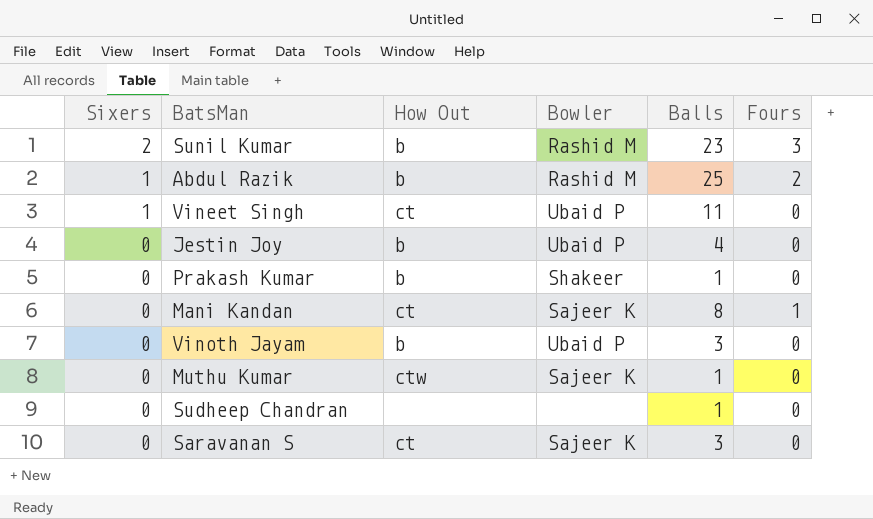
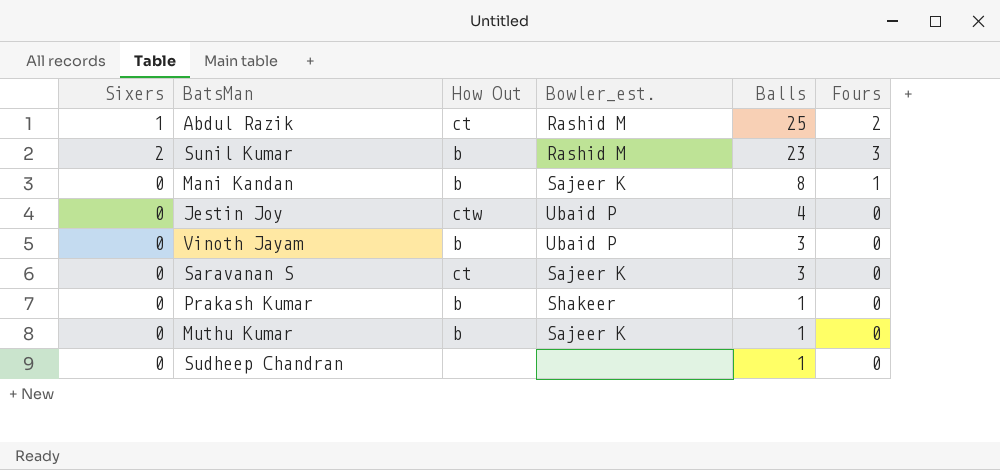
row order: Sixers descending -> Balls descending
column name: Bowler -> Bowler_est.
row Vineet Singh: 1 | ct | Ubaid P | 11 | 0 -> none
Abdul Razik | How Out: b -> ct
Mani Kandan | How Out: ct -> b
Jestin Joy | How Out: b -> ctw
Muthu Kumar | How Out: ctw -> b

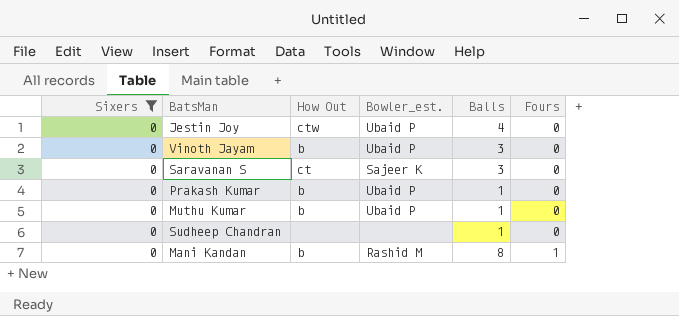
filter: none -> Sixers = 0
row order: Balls descending -> Fours ascending
Prakash Kumar | Bowler_est.: Shakeer -> Ubaid P
Muthu Kumar | Bowler_est.: Sajeer K -> Ubaid P
Mani Kandan | Bowler_est.: Sajeer K -> Rashid M

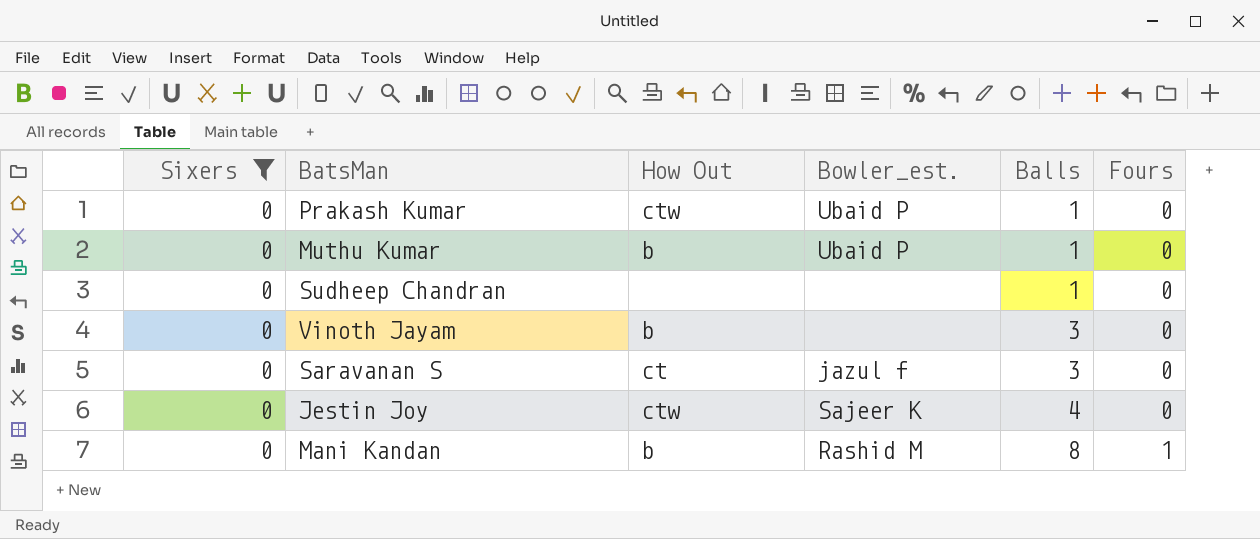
row order: Fours ascending -> Balls ascending
Prakash Kumar | How Out: b -> ctw
Vinoth Jayam | Bowler_est.: Ubaid P -> none
Saravanan S | Bowler_est.: Sajeer K -> jazul f
Jestin Joy | Bowler_est.: Ubaid P -> Sajeer K

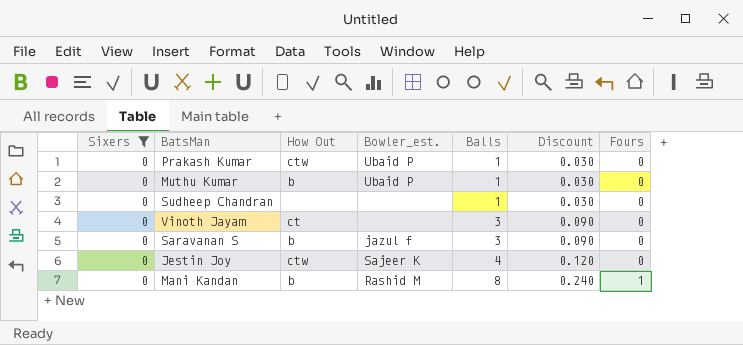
column Discount | formula: none -> [Balls] * 0.03
Vinoth Jayam | How Out: b -> ct
Saravanan S | How Out: ct -> b

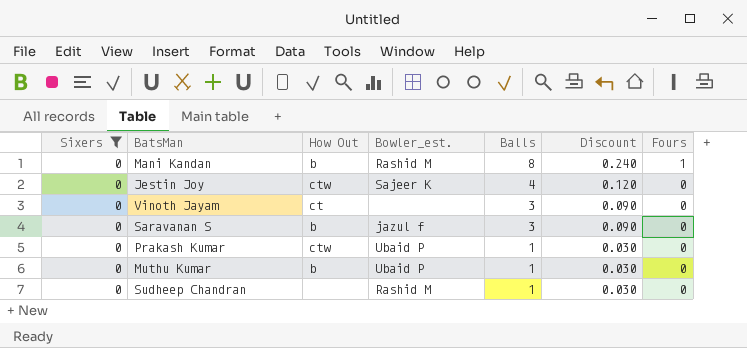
row order: Balls ascending -> Balls descending
Sudheep Chandran | Bowler_est.: none -> Rashid M

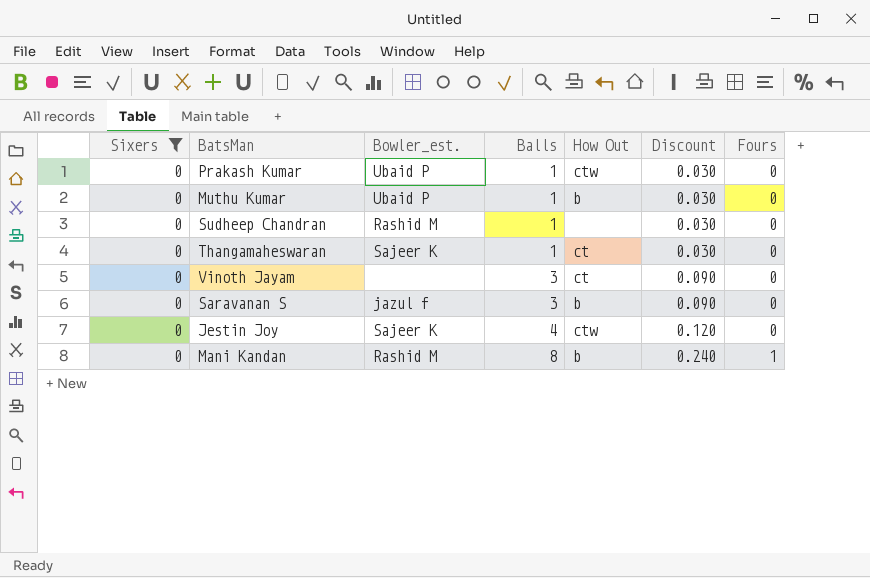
row order: Balls descending -> Balls ascending
column How Out | position: 3 -> 5
row Thangamaheswaran: none -> 0 | Sajeer K | 1 | ct | 0.030 | 0

